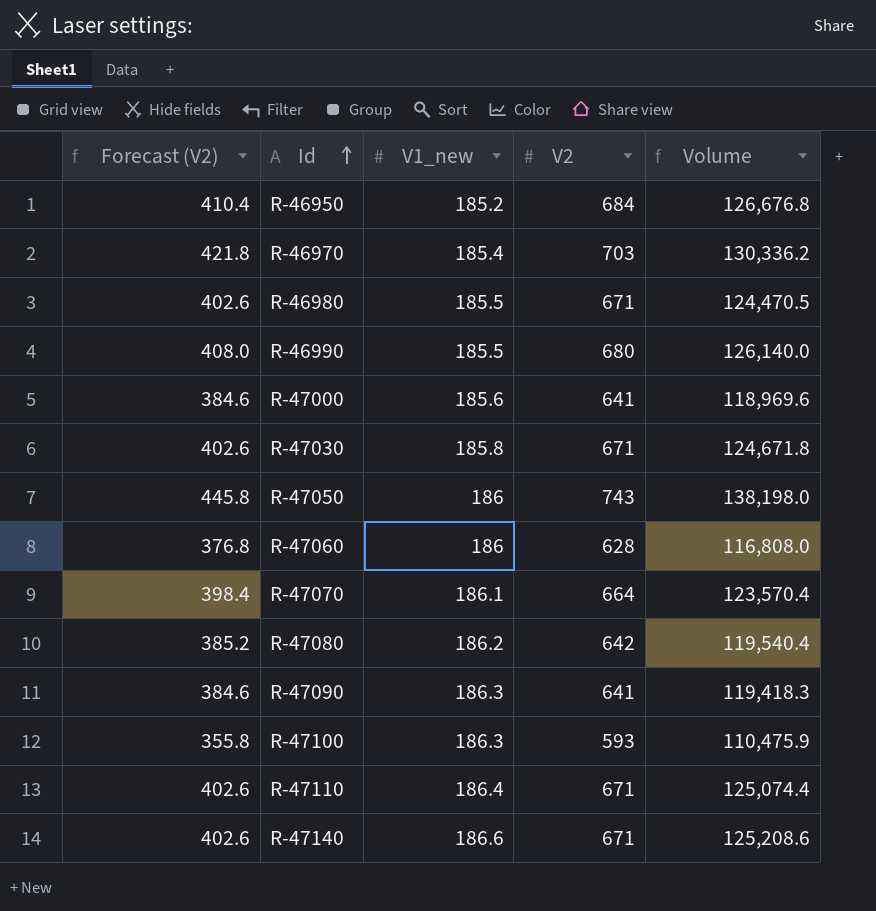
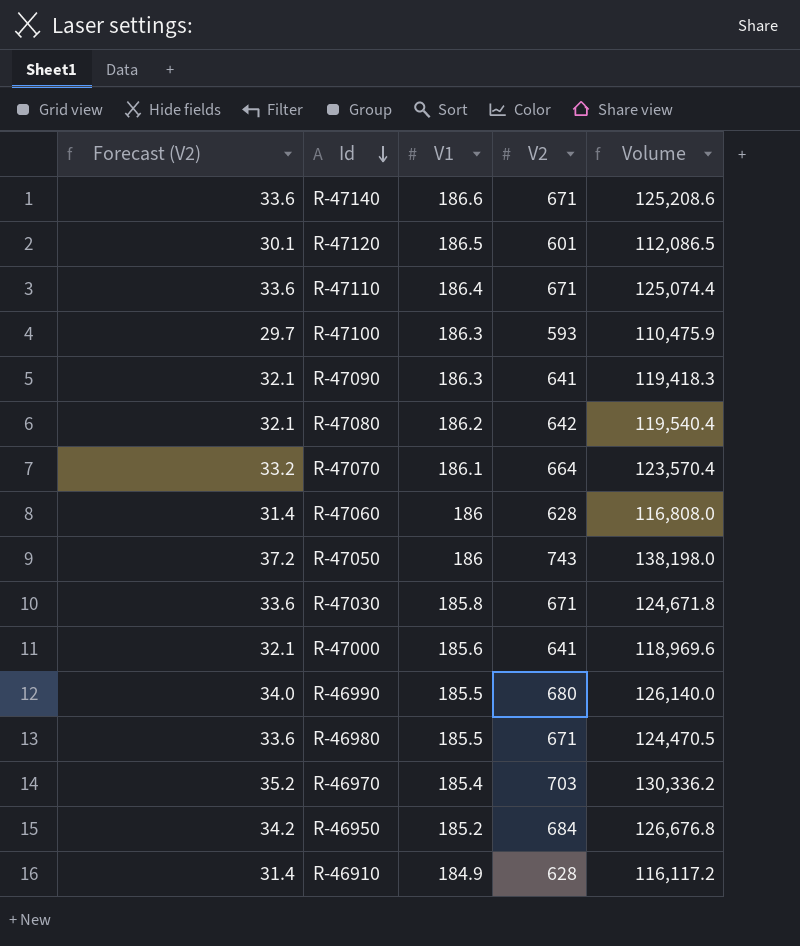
row order: Id ascending -> Id descending
column Forecast (V2) | formula: [V2] * 0.6 -> [V2] * 0.05
column name: V1_new -> V1
row R-47120: none -> 30.1 | 186.5 | 601 | 112,086.5
row R-46910: none -> 31.4 | 184.9 | 628 | 116,117.2

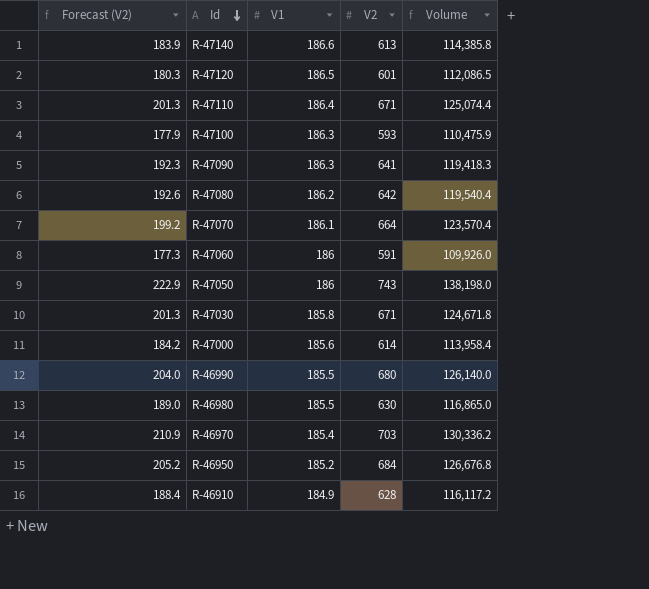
column Forecast (V2) | formula: [V2] * 0.05 -> [V2] * 0.3
R-47140 | V2: 671 -> 613
R-47140 | Volume: 125,208.6 -> 114,385.8
R-47060 | V2: 628 -> 591
R-47060 | Volume: 116,808.0 -> 109,926.0
R-47000 | V2: 641 -> 614
R-47000 | Volume: 118,969.6 -> 113,958.4
R-46980 | V2: 671 -> 630
R-46980 | Volume: 124,470.5 -> 116,865.0

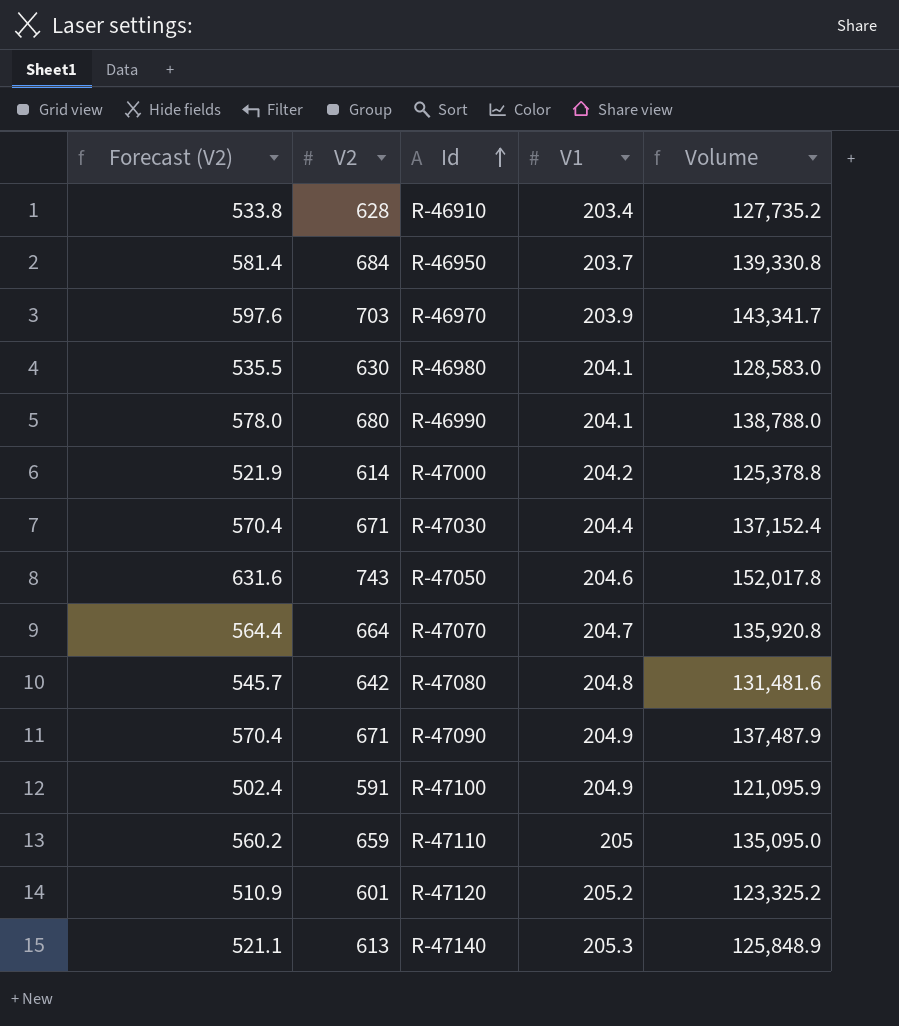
row order: Id descending -> Id ascending
column Forecast (V2) | formula: [V2] * 0.3 -> [V2] * 0.85
column V2 | position: 4 -> 2
row R-47060: 177.3 | 186 | 591 | 109,926.0 -> none
R-46910 | V1: 184.9 -> 203.4
R-46910 | Volume: 116,117.2 -> 127,735.2
R-46950 | V1: 185.2 -> 203.7
R-46950 | Volume: 126,676.8 -> 139,330.8
R-46970 | V1: 185.4 -> 203.9
R-46970 | Volume: 130,336.2 -> 143,341.7
R-46980 | V1: 185.5 -> 204.1
R-46980 | Volume: 116,865.0 -> 128,583.0
R-46990 | V1: 185.5 -> 204.1
R-46990 | Volume: 126,140.0 -> 138,788.0
R-47000 | V1: 185.6 -> 204.2
R-47000 | Volume: 113,958.4 -> 125,378.8
R-47030 | V1: 185.8 -> 204.4
R-47030 | Volume: 124,671.8 -> 137,152.4
R-47050 | V1: 186 -> 204.6
R-47050 | Volume: 138,198.0 -> 152,017.8
R-47070 | V1: 186.1 -> 204.7
R-47070 | Volume: 123,570.4 -> 135,920.8
R-47080 | V1: 186.2 -> 204.8
R-47080 | Volume: 119,540.4 -> 131,481.6
R-47090 | V2: 641 -> 671
R-47090 | V1: 186.3 -> 204.9
R-47090 | Volume: 119,418.3 -> 137,487.9
R-47100 | V2: 593 -> 591
R-47100 | V1: 186.3 -> 204.9
R-47100 | Volume: 110,475.9 -> 121,095.9
R-47110 | V2: 671 -> 659
R-47110 | V1: 186.4 -> 205
R-47110 | Volume: 125,074.4 -> 135,095.0
R-47120 | V1: 186.5 -> 205.2
R-47120 | Volume: 112,086.5 -> 123,325.2
R-47140 | V1: 186.6 -> 205.3
R-47140 | Volume: 114,385.8 -> 125,848.9

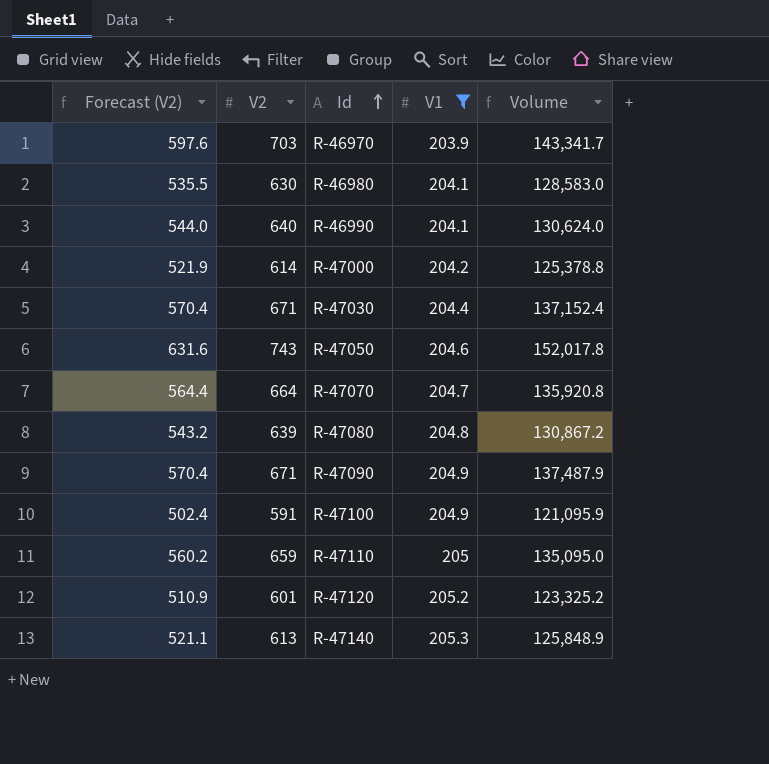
filter: none -> V1 >= 203.9
R-46990 | Forecast (V2): 578.0 -> 544.0
R-46990 | V2: 680 -> 640
R-46990 | Volume: 138,788.0 -> 130,624.0
R-47080 | Forecast (V2): 545.7 -> 543.2
R-47080 | V2: 642 -> 639
R-47080 | Volume: 131,481.6 -> 130,867.2

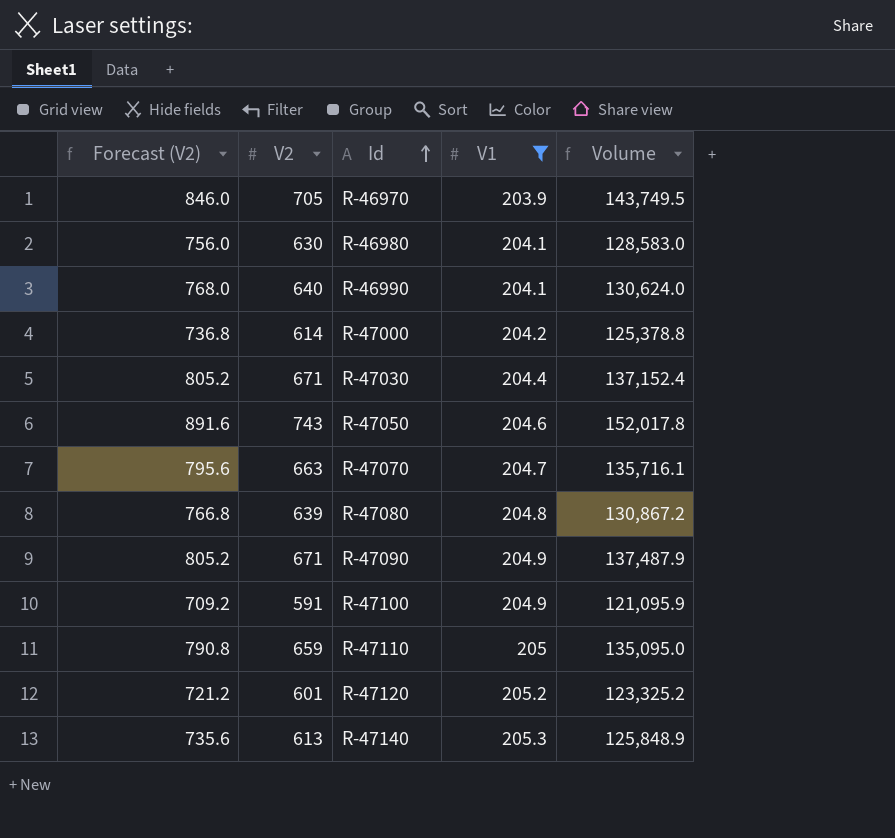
column Forecast (V2) | formula: [V2] * 0.85 -> [V2] * 1.2
R-46970 | V2: 703 -> 705
R-46970 | Volume: 143,341.7 -> 143,749.5
R-47070 | V2: 664 -> 663
R-47070 | Volume: 135,920.8 -> 135,716.1

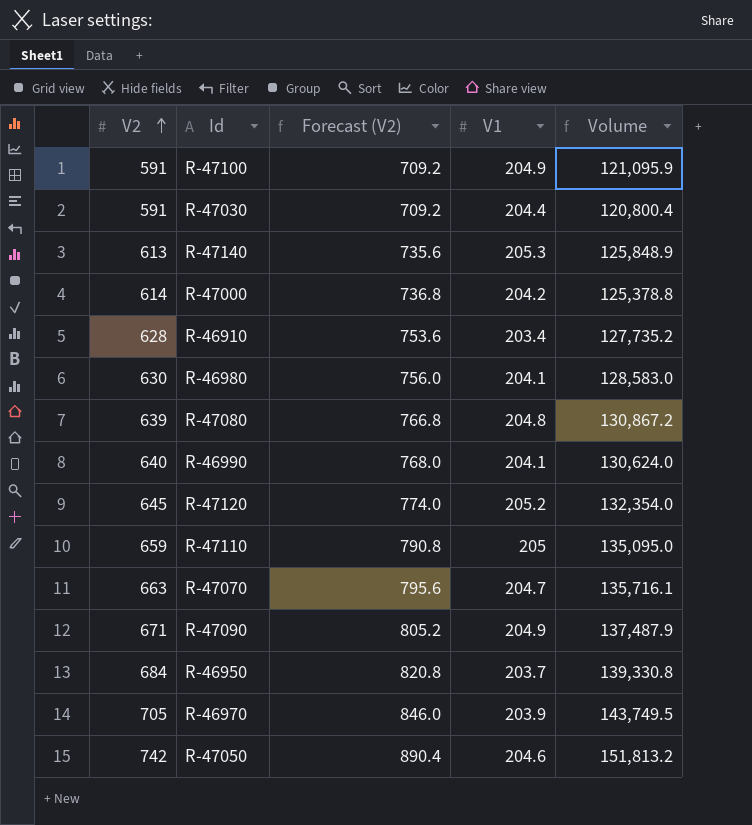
filter: V1 >= 203.9 -> none
row order: Id ascending -> V2 ascending
column Forecast (V2) | position: 1 -> 3
R-47030 | V2: 671 -> 591
R-47030 | Forecast (V2): 805.2 -> 709.2
R-47030 | Volume: 137,152.4 -> 120,800.4
R-47120 | V2: 601 -> 645
R-47120 | Forecast (V2): 721.2 -> 774.0
R-47120 | Volume: 123,325.2 -> 132,354.0
R-47050 | V2: 743 -> 742
R-47050 | Forecast (V2): 891.6 -> 890.4
R-47050 | Volume: 152,017.8 -> 151,813.2

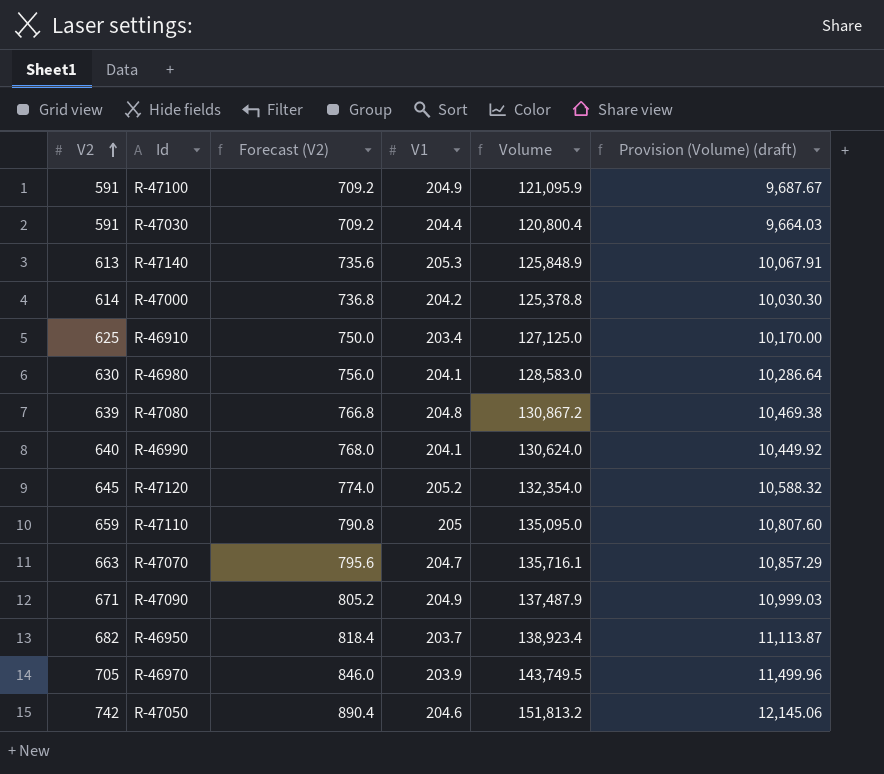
column Provision (Volume) (draft) | formula: none -> [Volume] * 0.08
R-46910 | V2: 628 -> 625
R-46910 | Forecast (V2): 753.6 -> 750.0
R-46910 | Volume: 127,735.2 -> 127,125.0
R-46950 | V2: 684 -> 682
R-46950 | Forecast (V2): 820.8 -> 818.4
R-46950 | Volume: 139,330.8 -> 138,923.4

